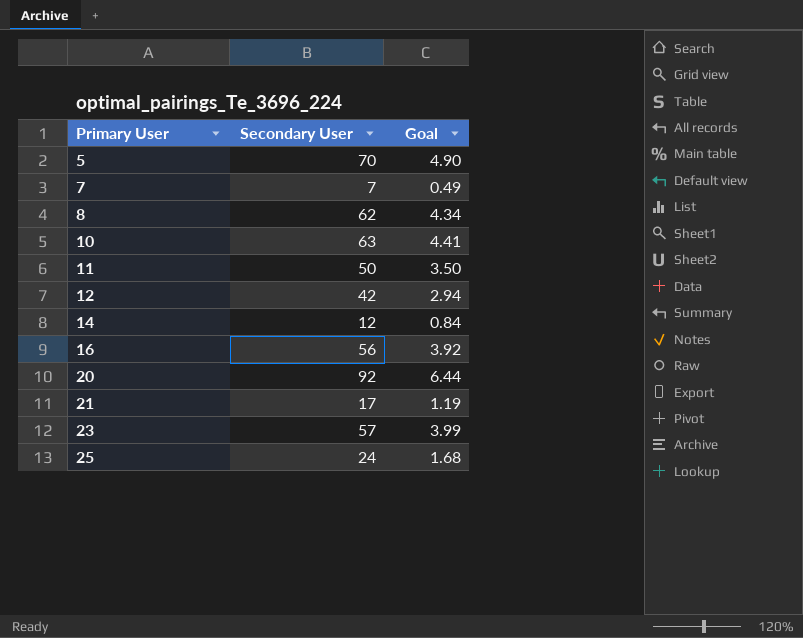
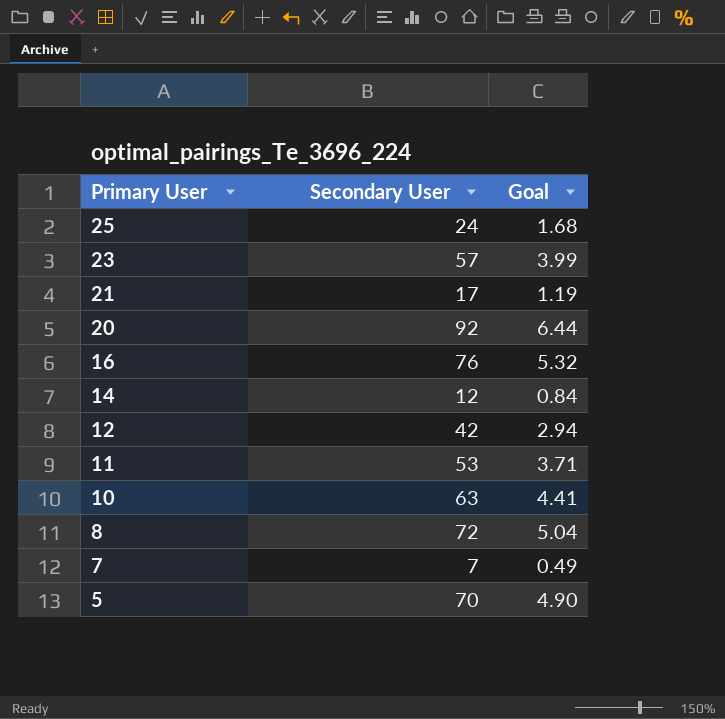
row order: Primary User ascending -> Primary User descending
16 | Secondary User: 56 -> 76
16 | Goal: 3.92 -> 5.32
11 | Secondary User: 50 -> 53
11 | Goal: 3.50 -> 3.71
8 | Secondary User: 62 -> 72
8 | Goal: 4.34 -> 5.04

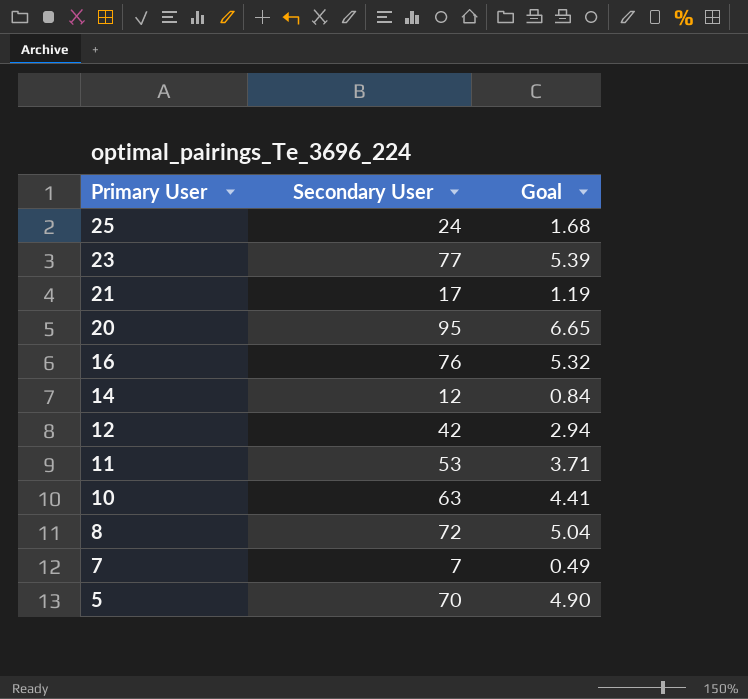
23 | Secondary User: 57 -> 77
23 | Goal: 3.99 -> 5.39
20 | Secondary User: 92 -> 95
20 | Goal: 6.44 -> 6.65

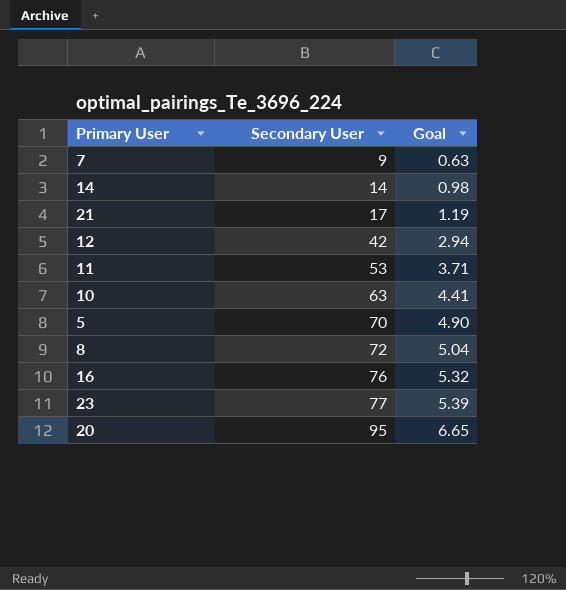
row order: Primary User descending -> Secondary User ascending
row 25: 24 | 1.68 -> none
7 | Secondary User: 7 -> 9
7 | Goal: 0.49 -> 0.63
14 | Secondary User: 12 -> 14
14 | Goal: 0.84 -> 0.98

